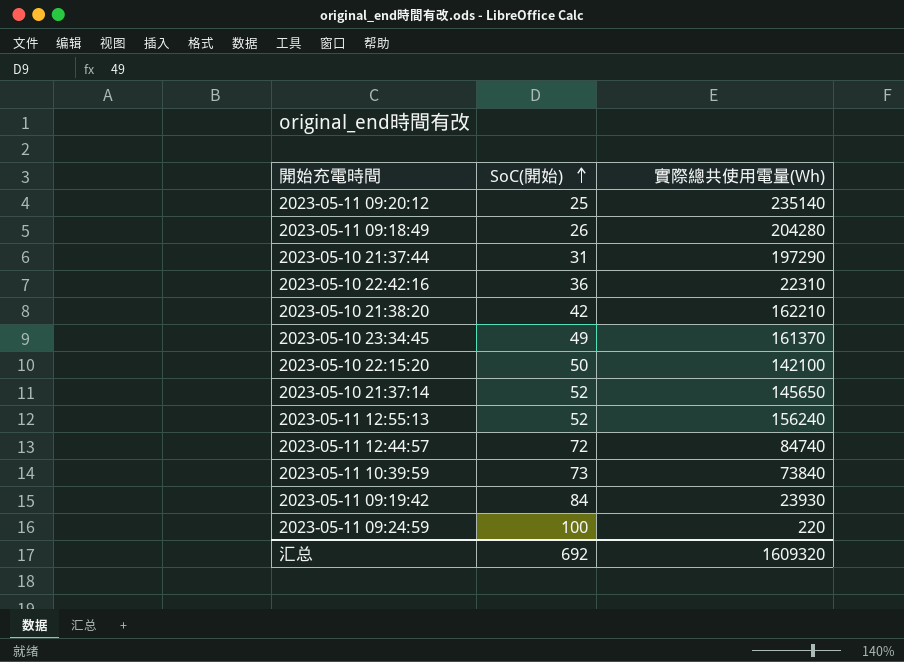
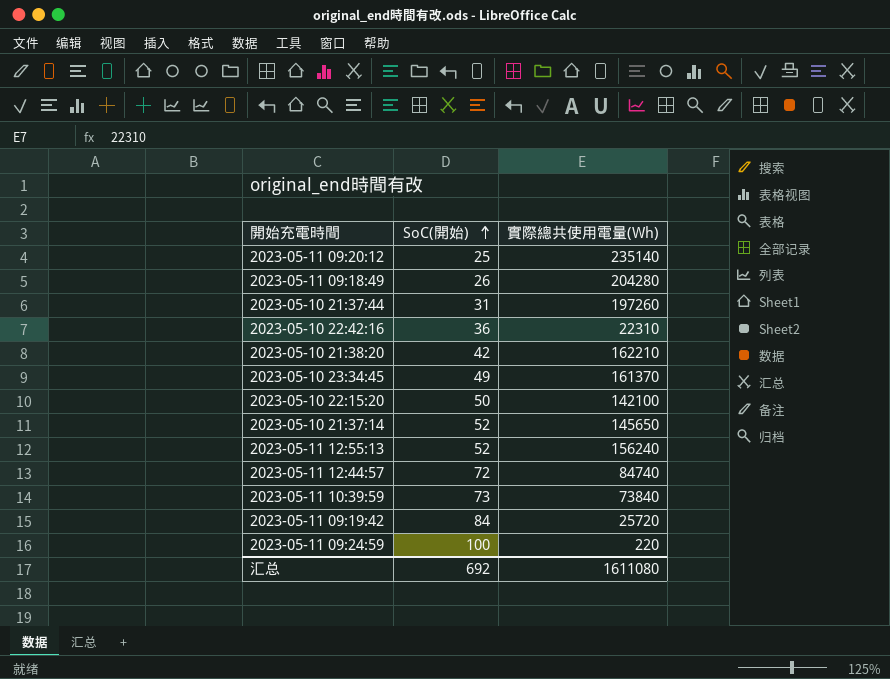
2023-05-10 21:37:44 | 實際總共使用電量(Wh): 197290 -> 197260
2023-05-11 09:19:42 | 實際總共使用電量(Wh): 23930 -> 25720
汇总 | 實際總共使用電量(Wh): 1609320 -> 1611080

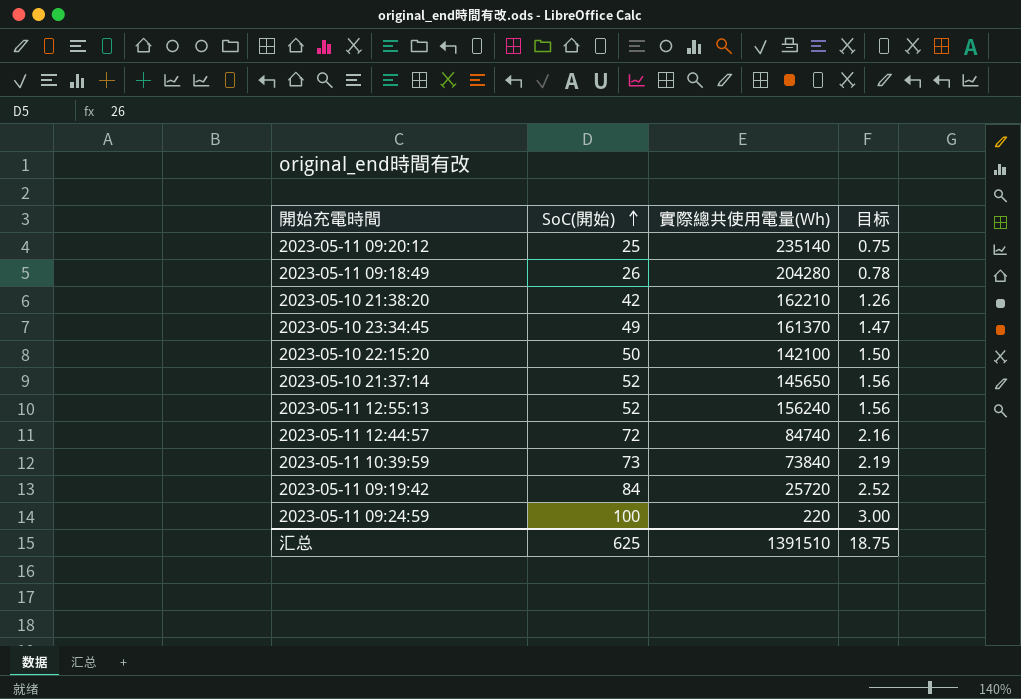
column 目标 | formula: none -> [SoC(開始)] * 0.03
row 2023-05-10 21:37:44: 31 | 197260 -> none
row 2023-05-10 22:42:16: 36 | 22310 -> none
汇总 | SoC(開始): 692 -> 625
汇总 | 實際總共使用電量(Wh): 1611080 -> 1391510

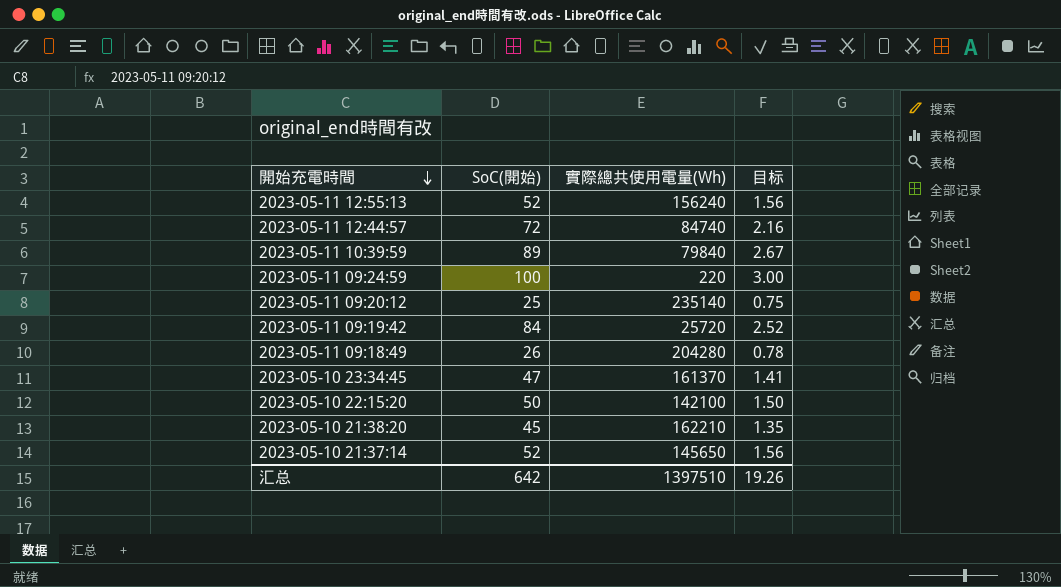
row order: SoC(開始) ascending -> 開始充電時間 descending
2023-05-11 10:39:59 | SoC(開始): 73 -> 89
2023-05-11 10:39:59 | 實際總共使用電量(Wh): 73840 -> 79840
2023-05-11 10:39:59 | 目标: 2.19 -> 2.67
2023-05-10 23:34:45 | SoC(開始): 49 -> 47
2023-05-10 23:34:45 | 目标: 1.47 -> 1.41
2023-05-10 21:38:20 | SoC(開始): 42 -> 45
2023-05-10 21:38:20 | 目标: 1.26 -> 1.35
汇总 | SoC(開始): 625 -> 642
汇总 | 實際總共使用電量(Wh): 1391510 -> 1397510
汇总 | 目标: 18.75 -> 19.26

